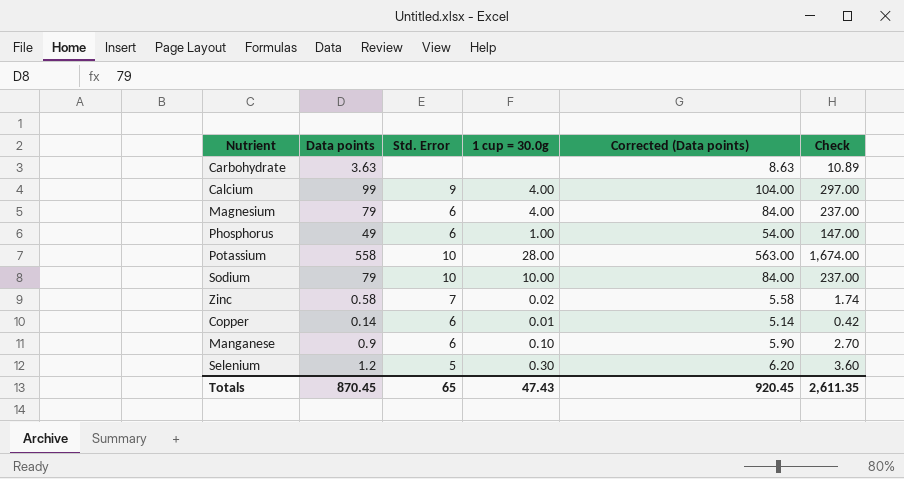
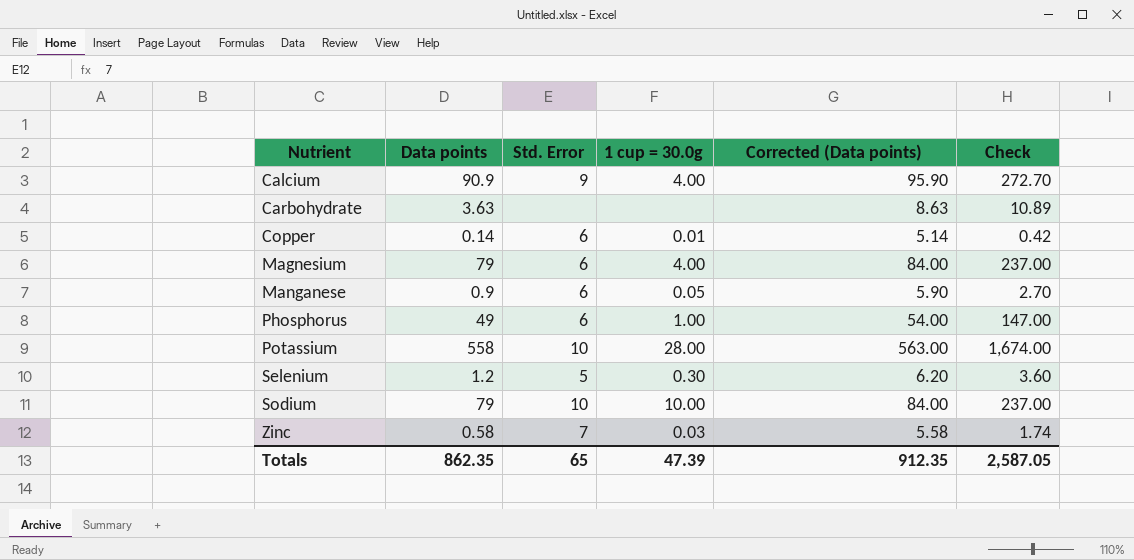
row order: none -> Nutrient ascending
Calcium | Data points: 99 -> 90.9
Calcium | Corrected (Data points): 104.00 -> 95.90
Calcium | Check: 297.00 -> 272.70
Manganese | 1 cup = 30.0g: 0.10 -> 0.05
Zinc | 1 cup = 30.0g: 0.02 -> 0.03
Totals | Data points: 870.45 -> 862.35
Totals | 1 cup = 30.0g: 47.43 -> 47.39
Totals | Corrected (Data points): 920.45 -> 912.35
Totals | Check: 2,611.35 -> 2,587.05

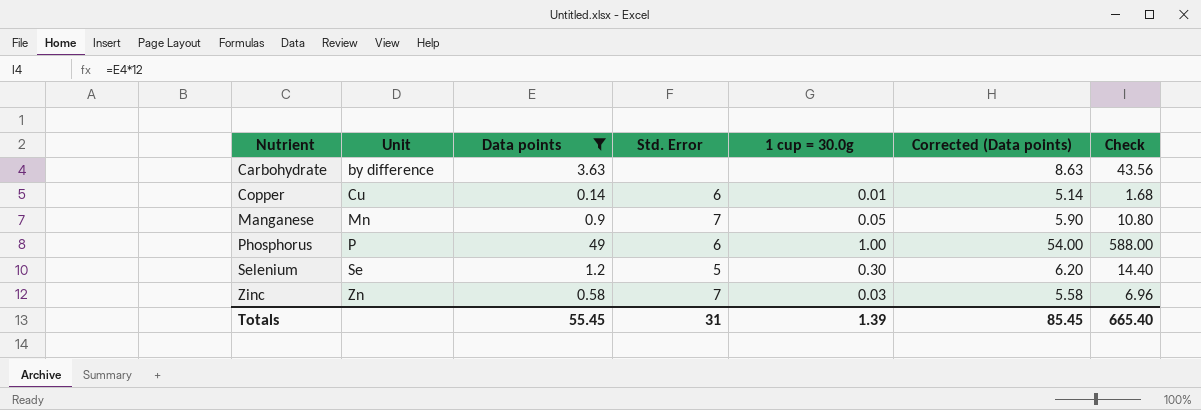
filter: none -> Data points <= 49
column Unit | position: none -> 2
column Check | formula: [Data points] * 3 -> [Data points] * 12
Manganese | Std. Error: 6 -> 7
Totals | Data points: 862.35 -> 55.45
Totals | Std. Error: 65 -> 31
Totals | 1 cup = 30.0g: 47.39 -> 1.39
Totals | Corrected (Data points): 912.35 -> 85.45
Totals | Check: 2,587.05 -> 665.40

